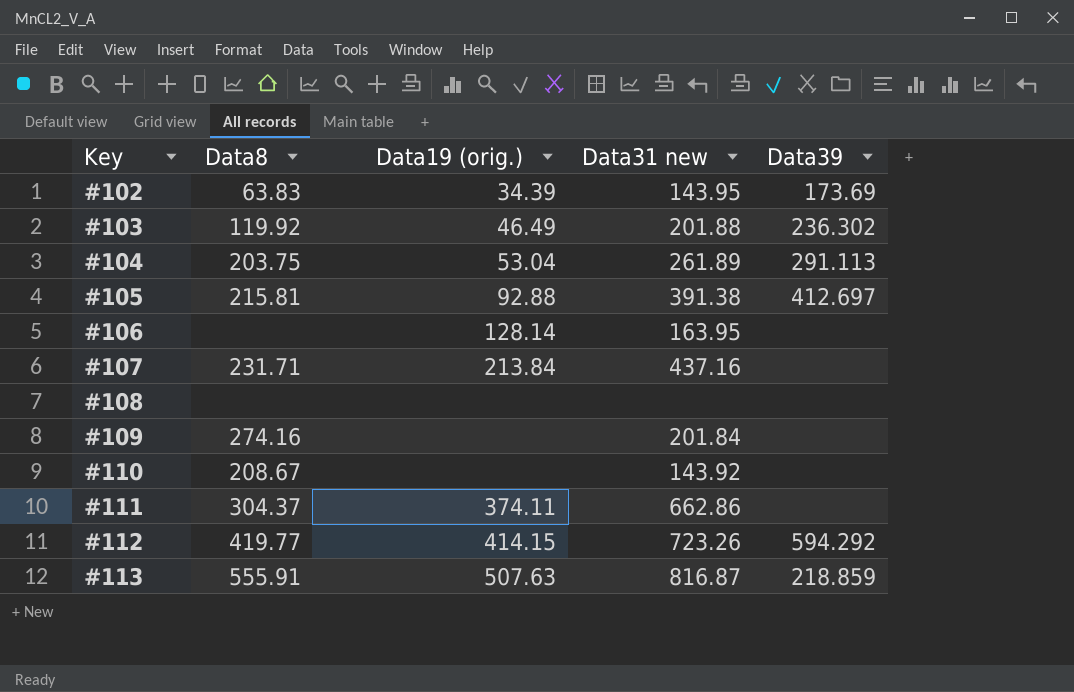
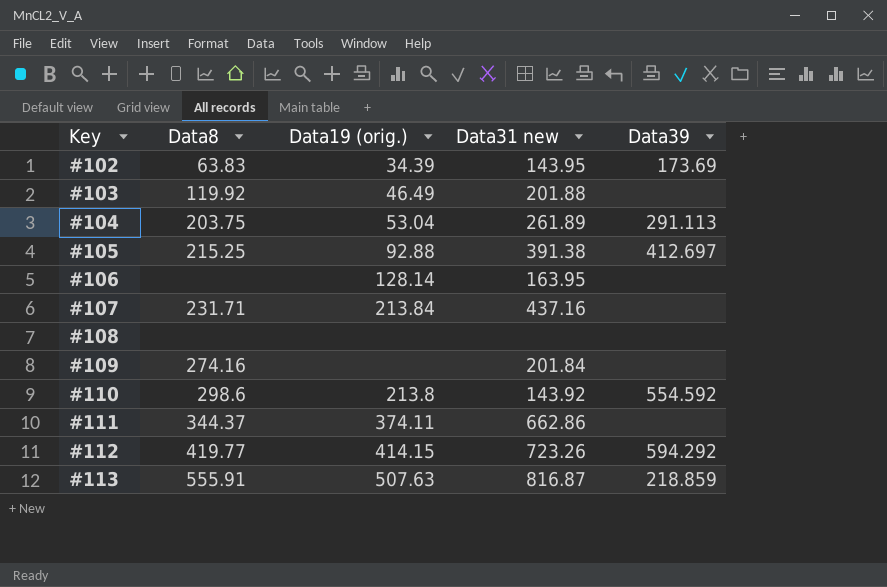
#103 | Data39: 236.302 -> none
#105 | Data8: 215.81 -> 215.25
#110 | Data8: 208.67 -> 298.6
#110 | Data19 (orig.): none -> 213.8
#110 | Data39: none -> 554.592
#111 | Data8: 304.37 -> 344.37

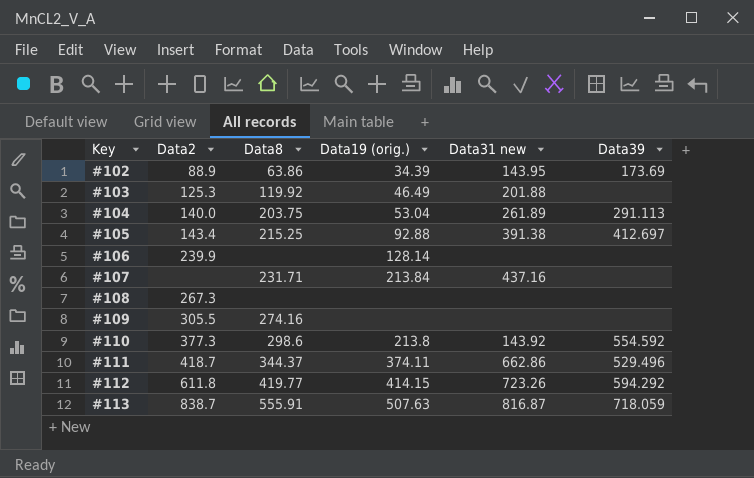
column Data2 | position: none -> 2
#102 | Data8: 63.83 -> 63.86
#106 | Data31 new: 163.95 -> none
#109 | Data31 new: 201.84 -> none
#111 | Data39: none -> 529.496
#113 | Data39: 218.859 -> 718.059

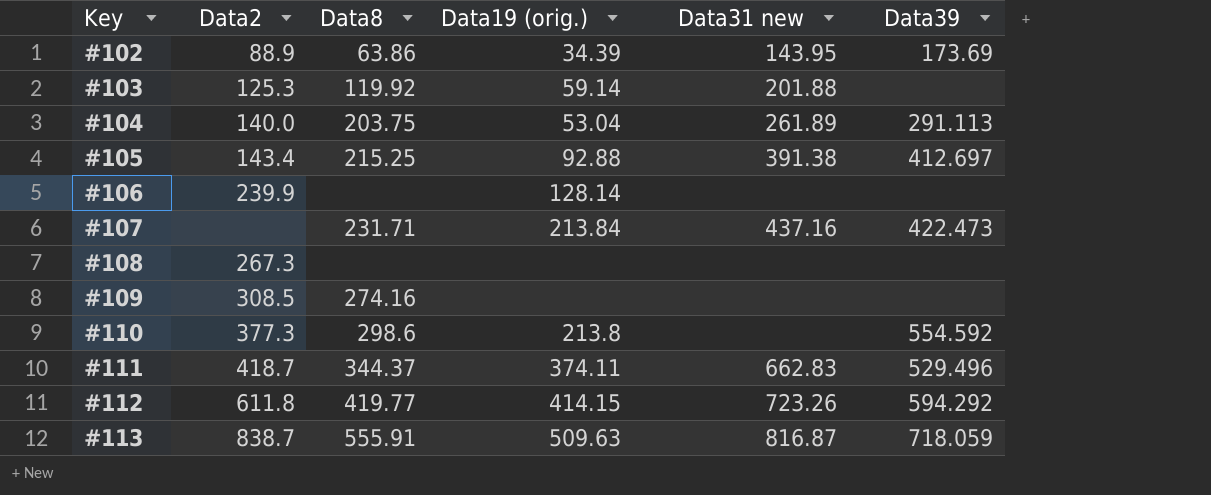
#103 | Data19 (orig.): 46.49 -> 59.14
#107 | Data39: none -> 422.473
#109 | Data2: 305.5 -> 308.5
#110 | Data31 new: 143.92 -> none
#111 | Data31 new: 662.86 -> 662.83
#113 | Data19 (orig.): 507.63 -> 509.63

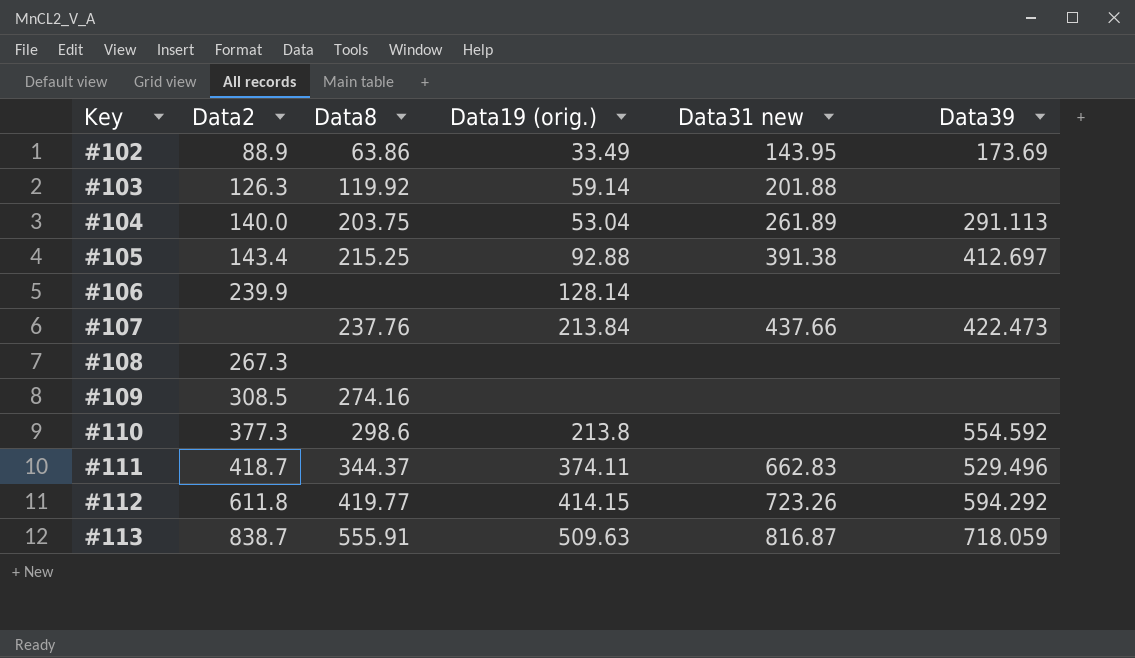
#102 | Data19 (orig.): 34.39 -> 33.49
#103 | Data2: 125.3 -> 126.3
#107 | Data8: 231.71 -> 237.76
#107 | Data31 new: 437.16 -> 437.66

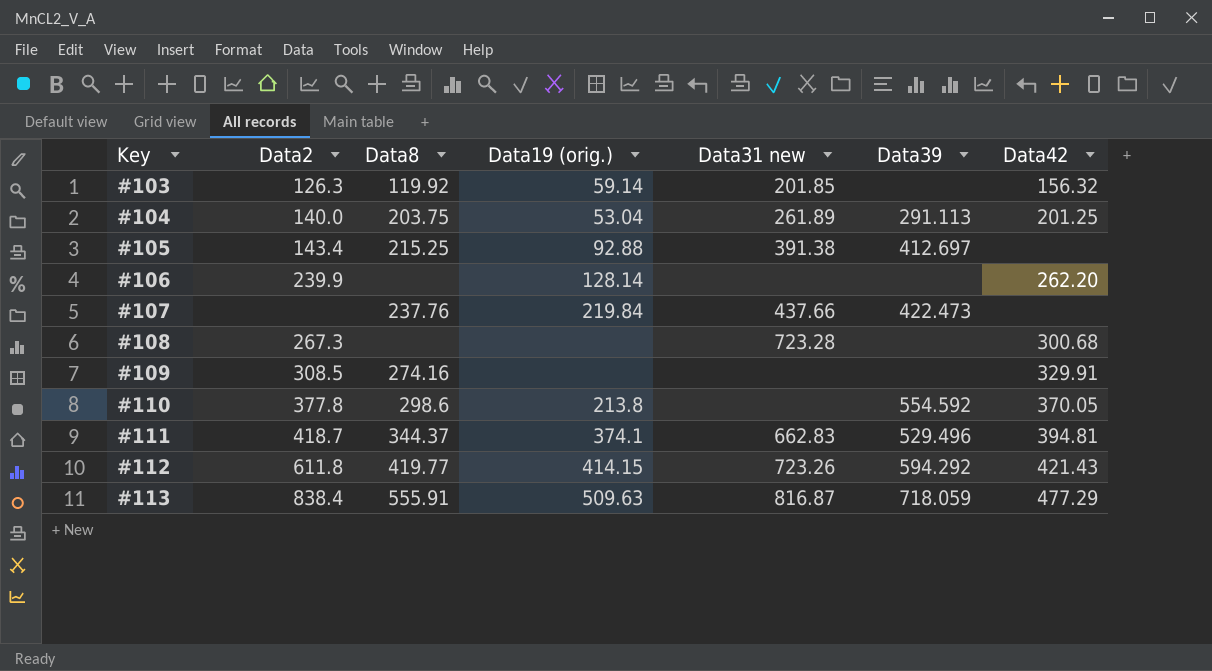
column Data42 | position: none -> 7
row #102: 88.9 | 63.86 | 33.49 | 143.95 | 173.69 -> none
#103 | Data31 new: 201.88 -> 201.85
#107 | Data19 (orig.): 213.84 -> 219.84
#108 | Data31 new: none -> 723.28
#110 | Data2: 377.3 -> 377.8
#111 | Data19 (orig.): 374.11 -> 374.1
#113 | Data2: 838.7 -> 838.4

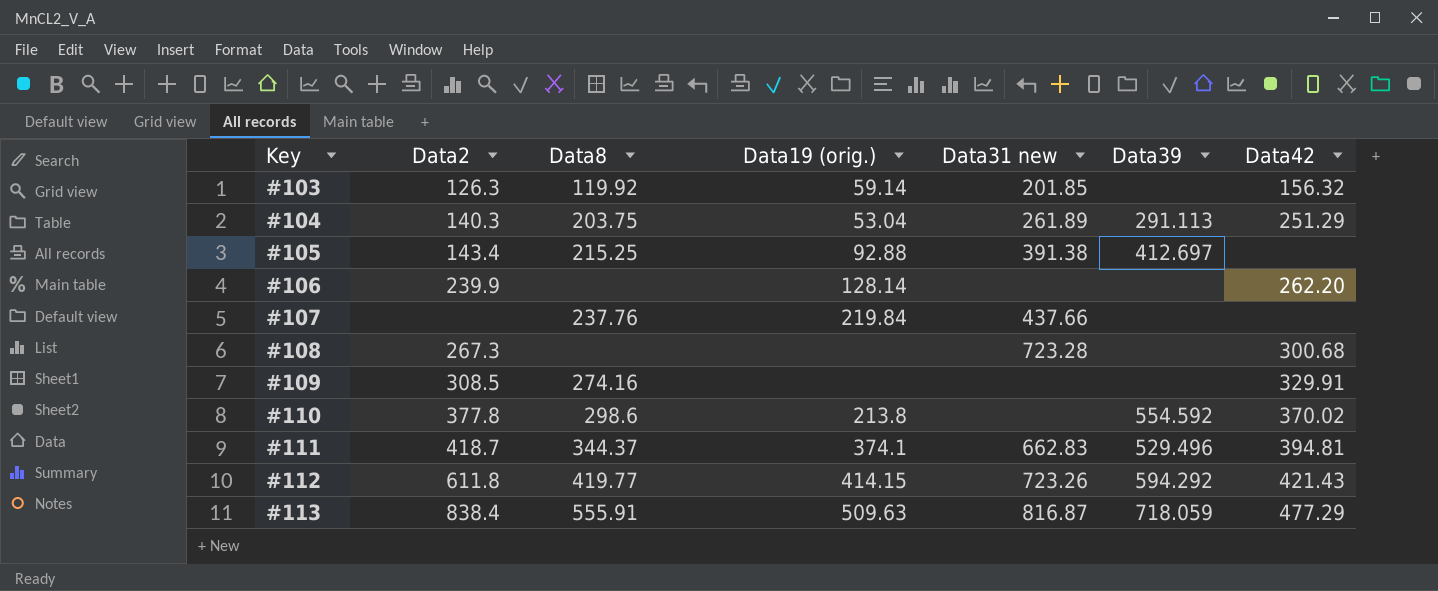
#104 | Data2: 140.0 -> 140.3
#104 | Data42: 201.25 -> 251.29
#107 | Data39: 422.473 -> none
#110 | Data42: 370.05 -> 370.02

